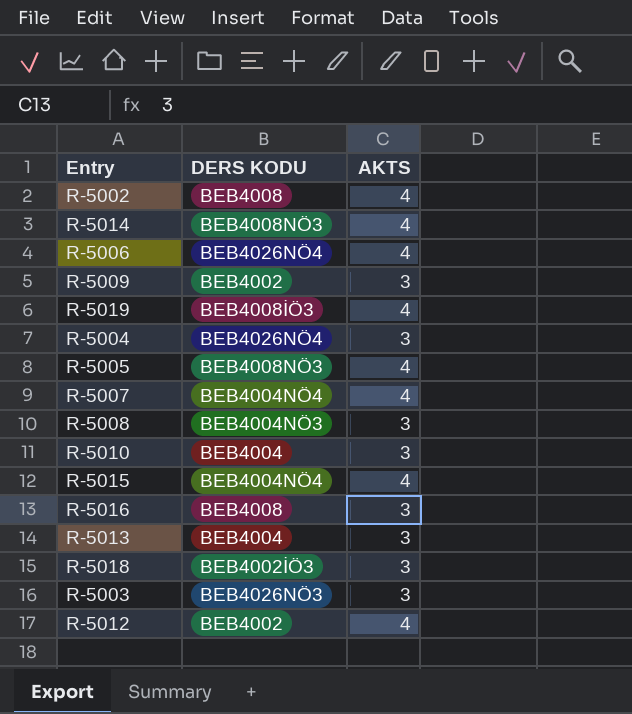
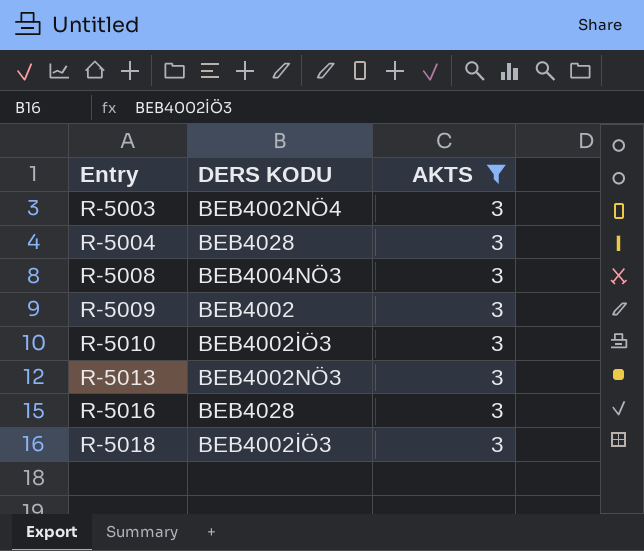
filter: none -> AKTS = 3
row order: none -> Entry ascending
R-5003 | DERS KODU: BEB4026NÖ3 -> BEB4002NÖ4
R-5004 | DERS KODU: BEB4026NÖ4 -> BEB4028
R-5010 | DERS KODU: BEB4004 -> BEB4002İÖ3
R-5013 | DERS KODU: BEB4004 -> BEB4002NÖ3
R-5016 | DERS KODU: BEB4008 -> BEB4028

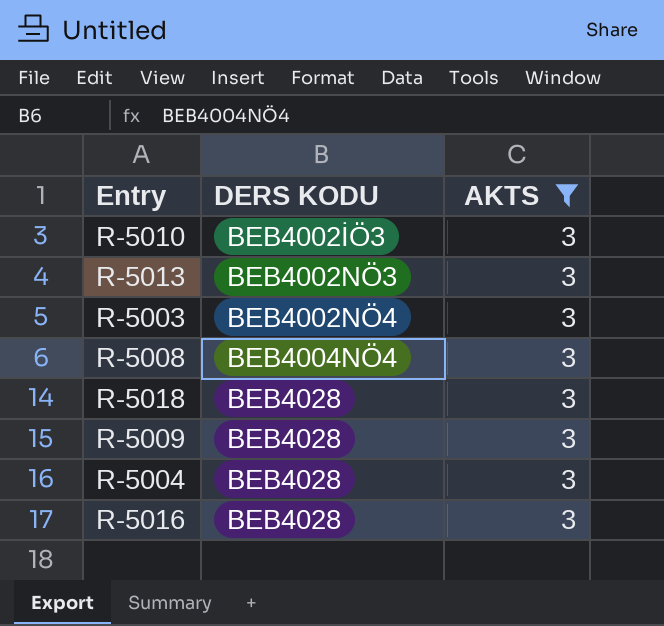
row order: Entry ascending -> DERS KODU ascending
R-5008 | DERS KODU: BEB4004NÖ3 -> BEB4004NÖ4
R-5018 | DERS KODU: BEB4002İÖ3 -> BEB4028
R-5009 | DERS KODU: BEB4002 -> BEB4028

